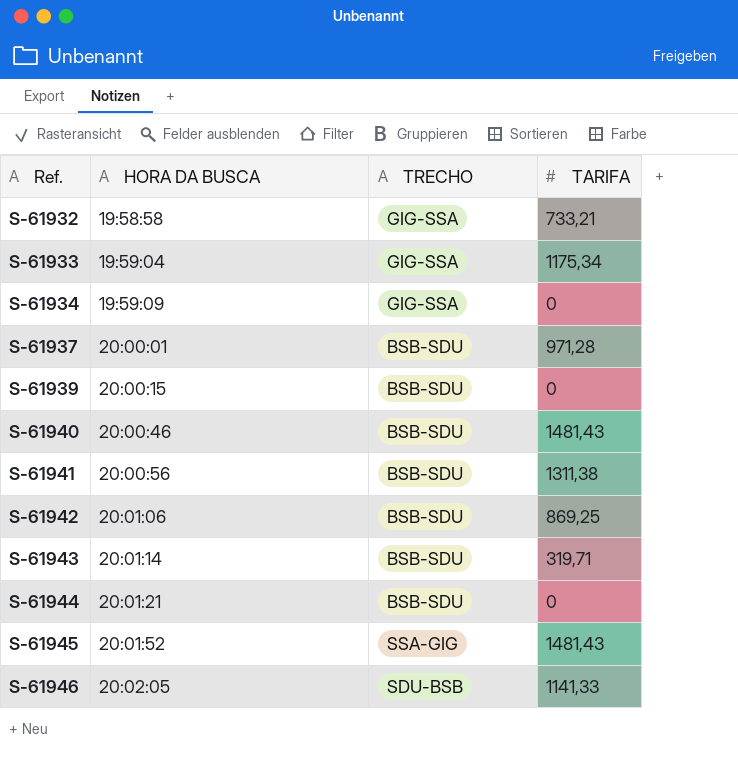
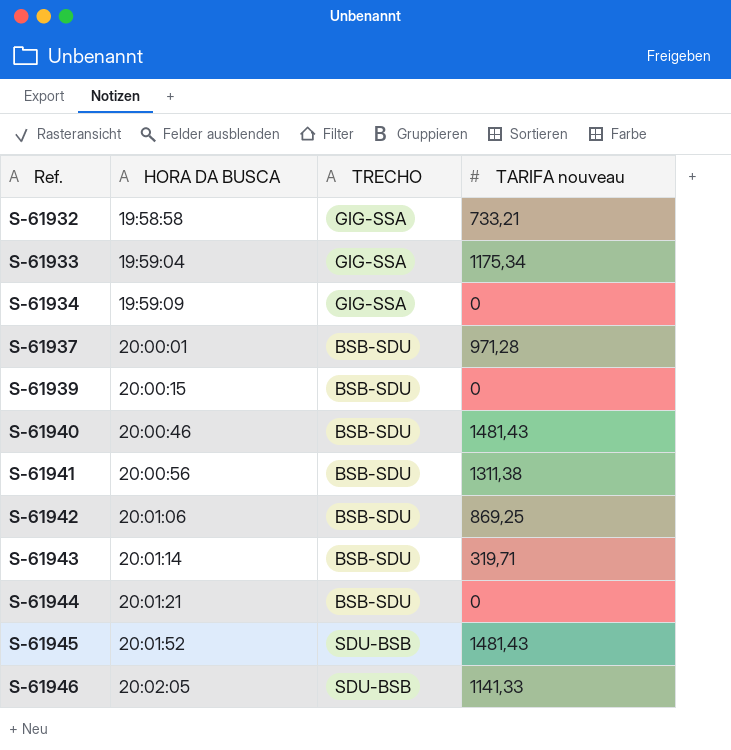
column name: TARIFA -> TARIFA nouveau
S-61945 | TRECHO: SSA-GIG -> SDU-BSB

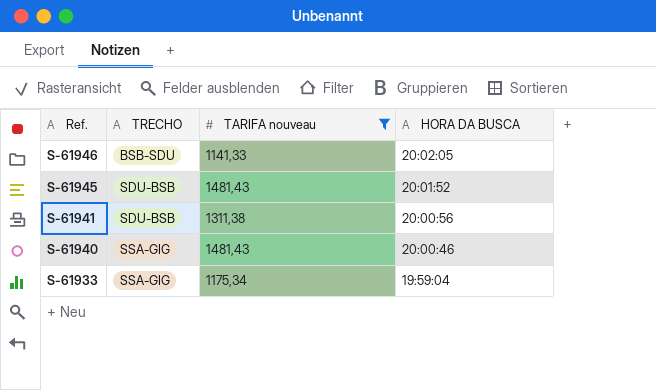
filter: none -> TARIFA nouveau >= 1141,33
row order: Ref. ascending -> Ref. descending
column HORA DA BUSCA | position: 2 -> 4
S-61946 | TRECHO: SDU-BSB -> BSB-SDU
S-61941 | TRECHO: BSB-SDU -> SDU-BSB
S-61940 | TRECHO: BSB-SDU -> SSA-GIG
S-61933 | TRECHO: GIG-SSA -> SSA-GIG

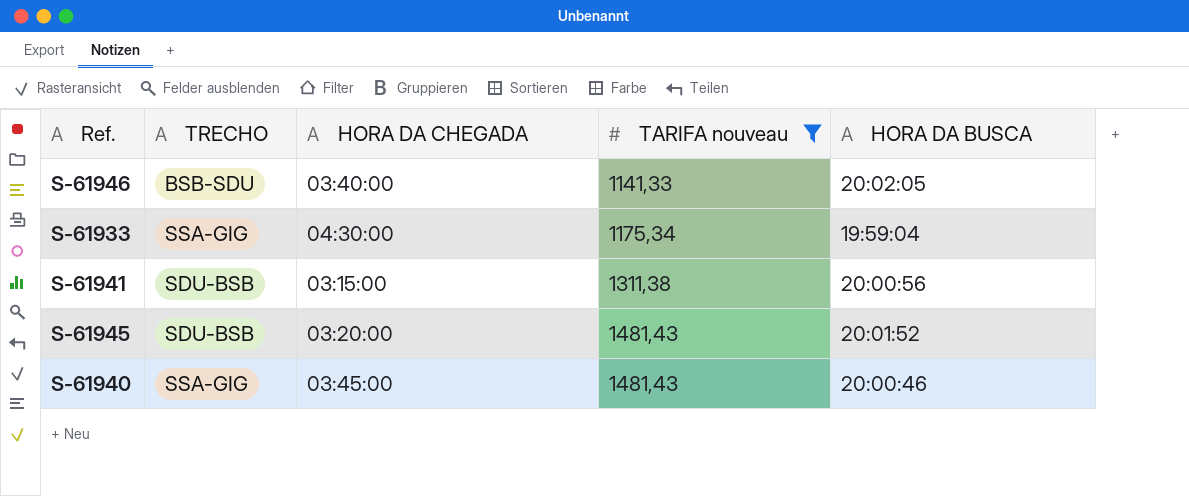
row order: Ref. descending -> TARIFA nouveau ascending
column HORA DA CHEGADA | position: none -> 3

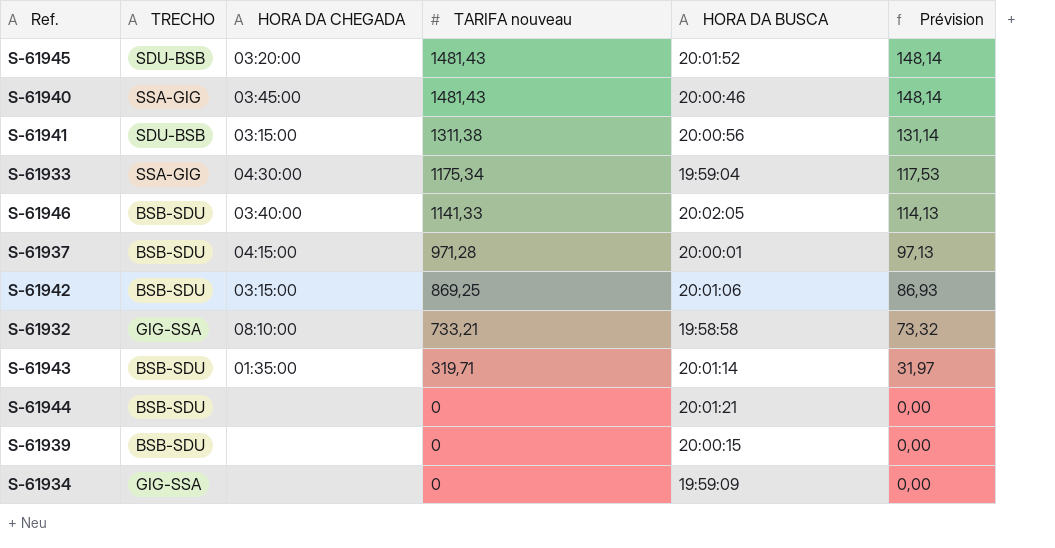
filter: TARIFA nouveau >= 1141,33 -> none
row order: TARIFA nouveau ascending -> TARIFA nouveau descending
column Prévision | formula: none -> [TARIFA nouveau] * 0,1

